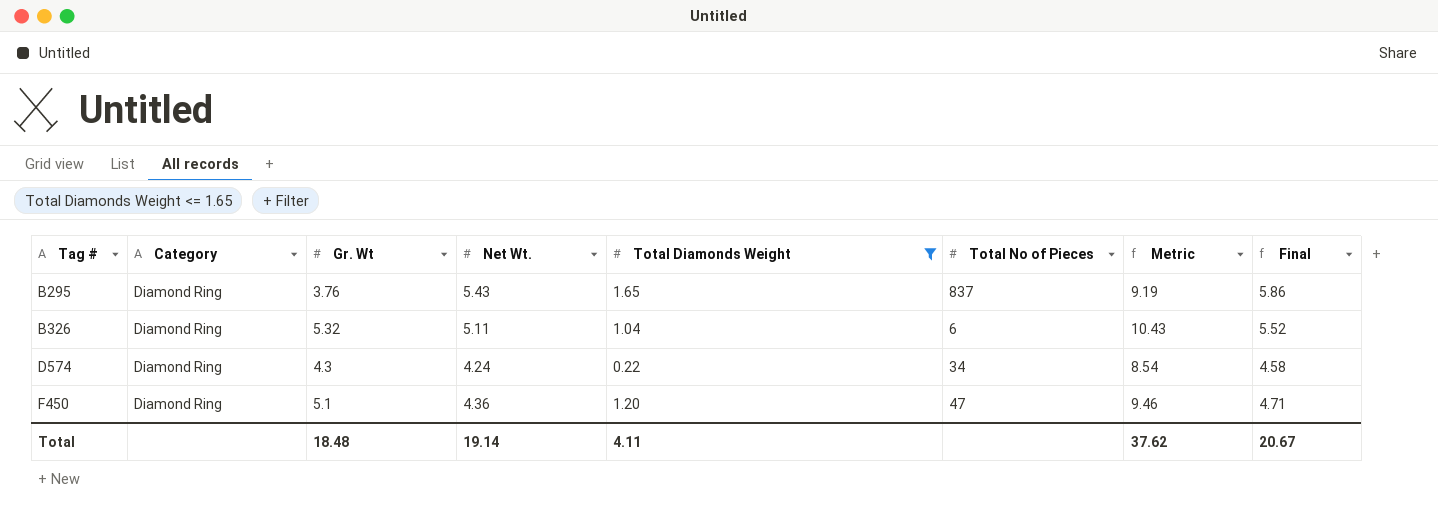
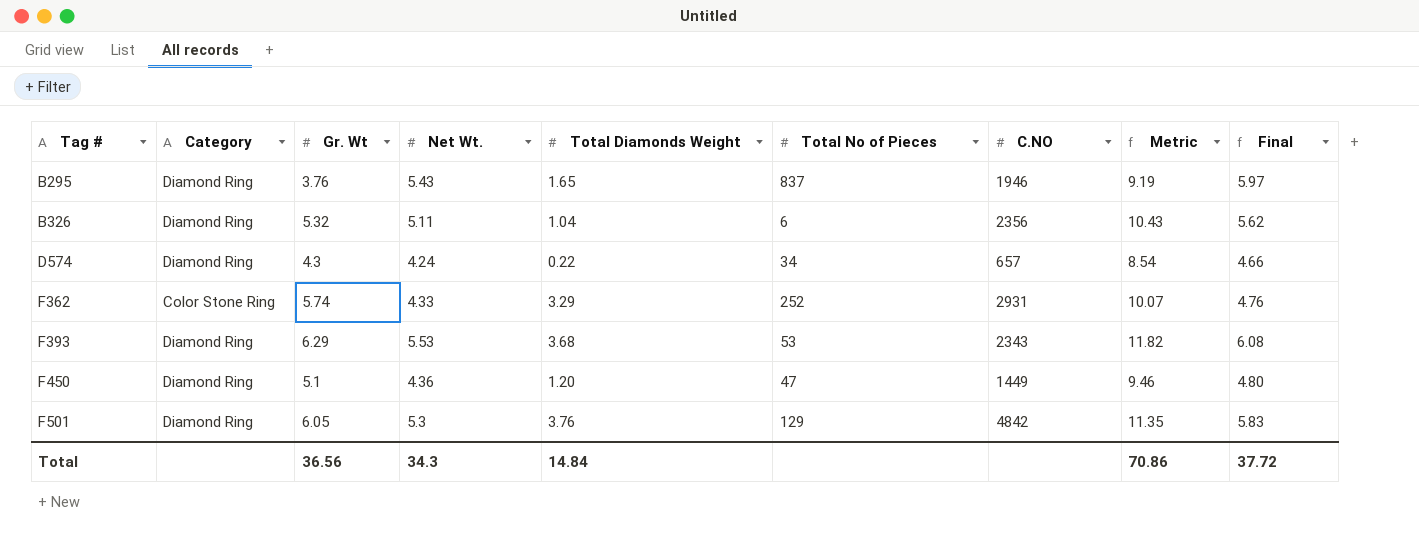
filter: Total Diamonds Weight <= 1.65 -> none
column C.NO | position: none -> 7
column Final | formula: [Net Wt.] * 1.08 -> [Net Wt.] * 1.1
Total | Gr. Wt: 18.48 -> 36.56
Total | Net Wt.: 19.14 -> 34.3
Total | Total Diamonds Weight: 4.11 -> 14.84
Total | Metric: 37.62 -> 70.86
Total | Final: 20.67 -> 37.72

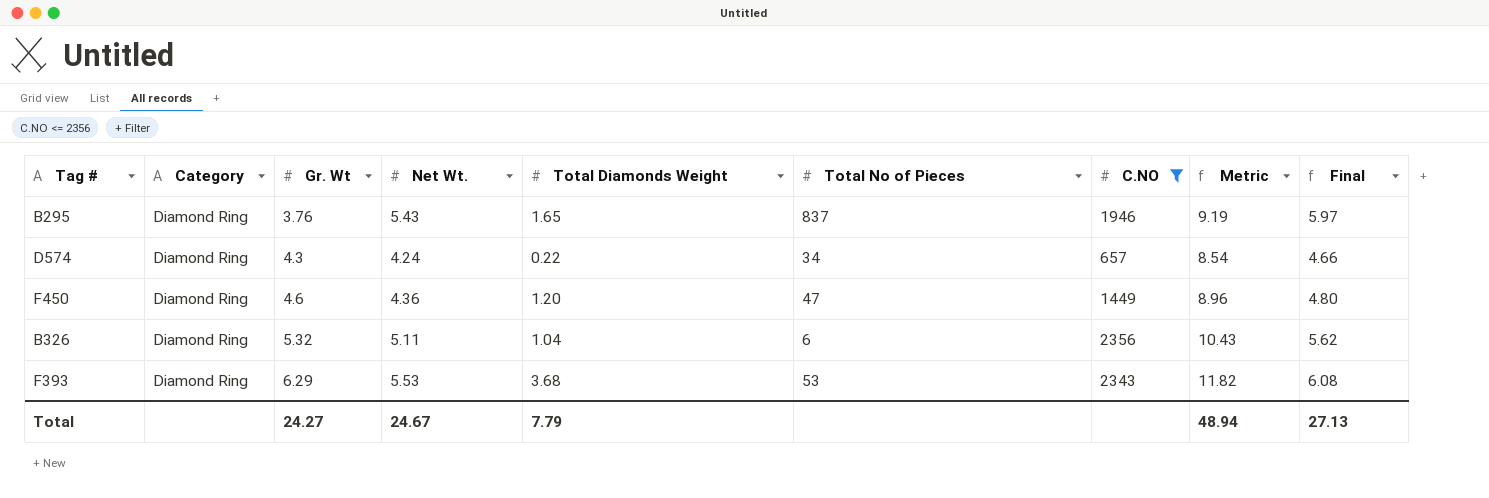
filter: none -> C.NO <= 2356
row order: Tag # ascending -> Gr. Wt ascending
F450 | Gr. Wt: 5.1 -> 4.6
F450 | Metric: 9.46 -> 8.96
Total | Gr. Wt: 36.56 -> 24.27
Total | Net Wt.: 34.3 -> 24.67
Total | Total Diamonds Weight: 14.84 -> 7.79
Total | Metric: 70.86 -> 48.94
Total | Final: 37.72 -> 27.13

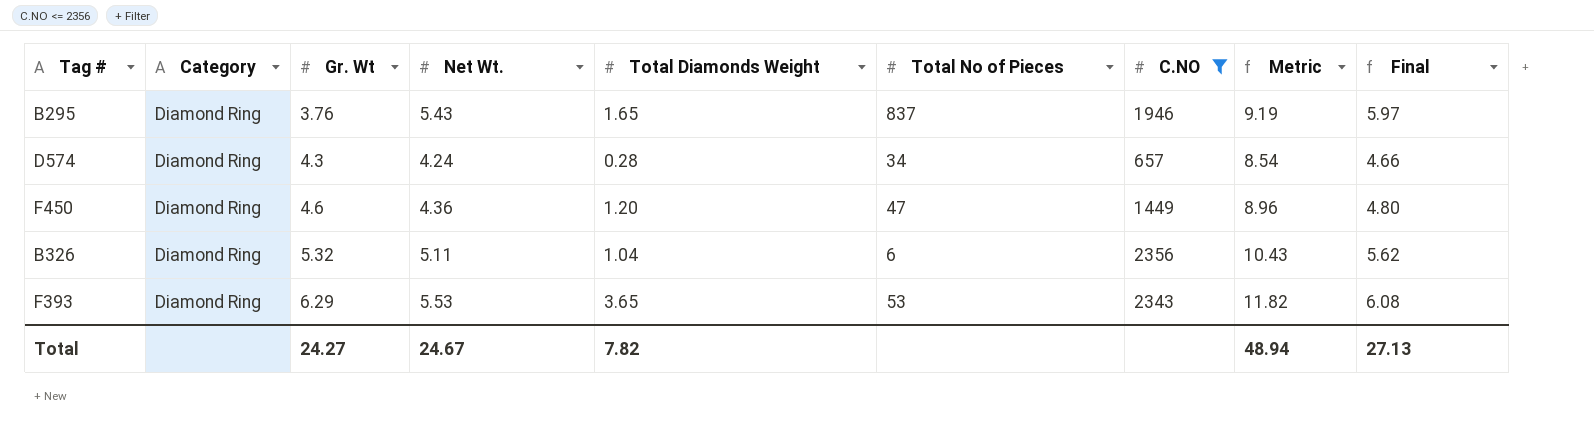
D574 | Total Diamonds Weight: 0.22 -> 0.28
F393 | Total Diamonds Weight: 3.68 -> 3.65
Total | Total Diamonds Weight: 7.79 -> 7.82

